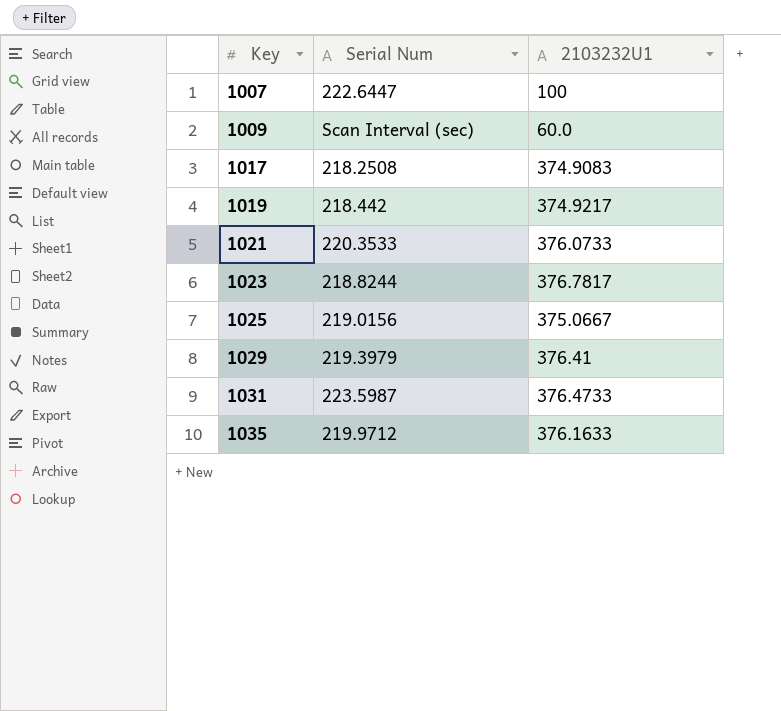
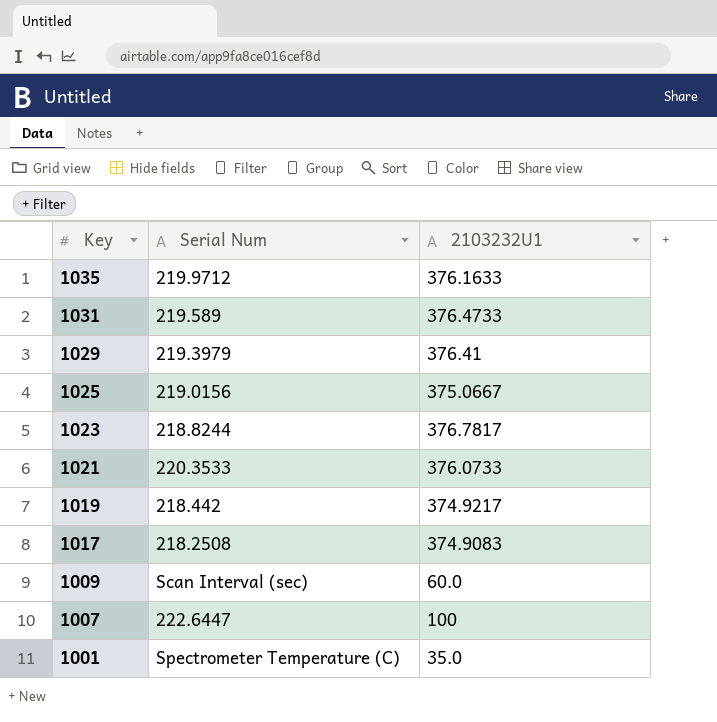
row order: Key ascending -> Key descending
1031 | Serial Num: 223.5987 -> 219.589
row 1001: none -> Spectrometer Temperature (C) | 35.0

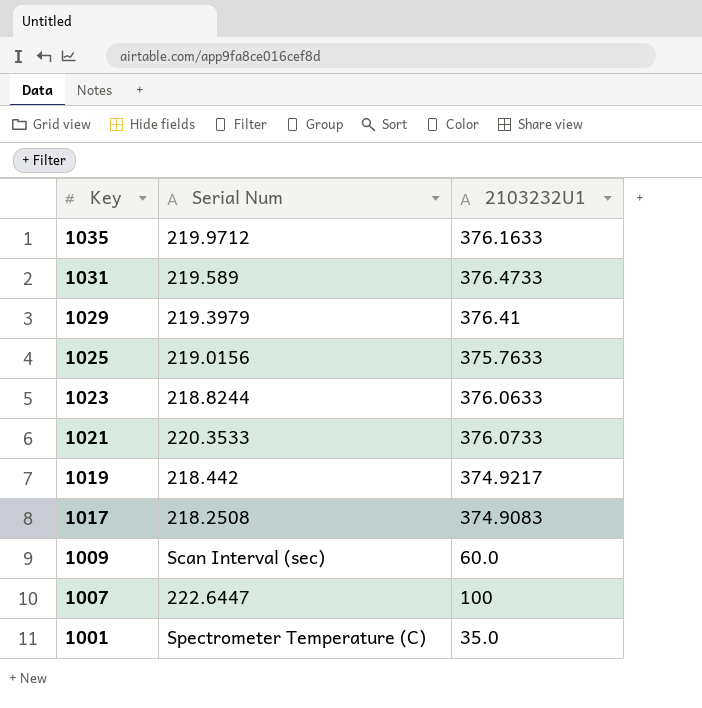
1025 | 2103232U1: 375.0667 -> 375.7633
1023 | 2103232U1: 376.7817 -> 376.0633

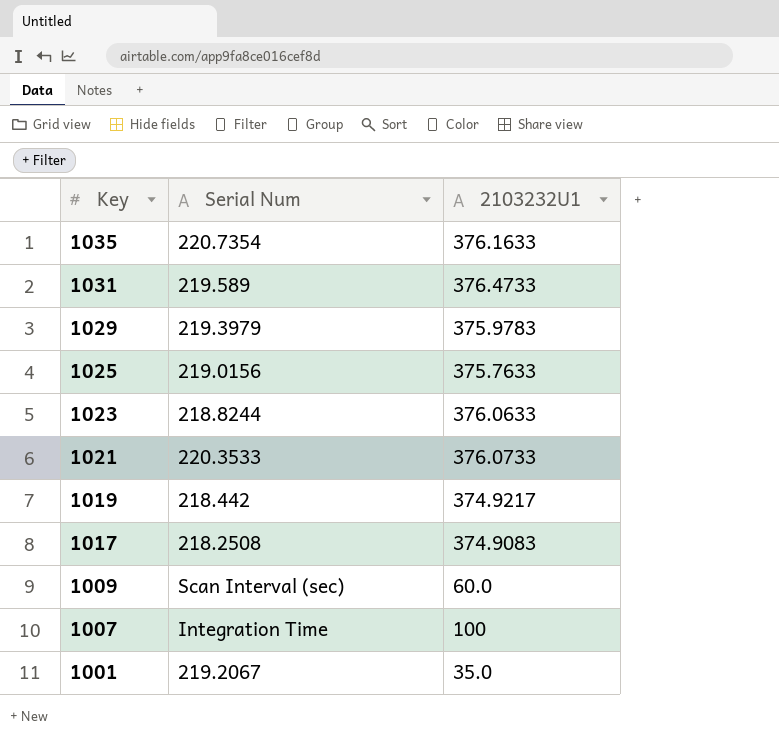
1035 | Serial Num: 219.9712 -> 220.7354
1029 | 2103232U1: 376.41 -> 375.9783
1007 | Serial Num: 222.6447 -> Integration Time
1001 | Serial Num: Spectrometer Temperature (C) -> 219.2067

